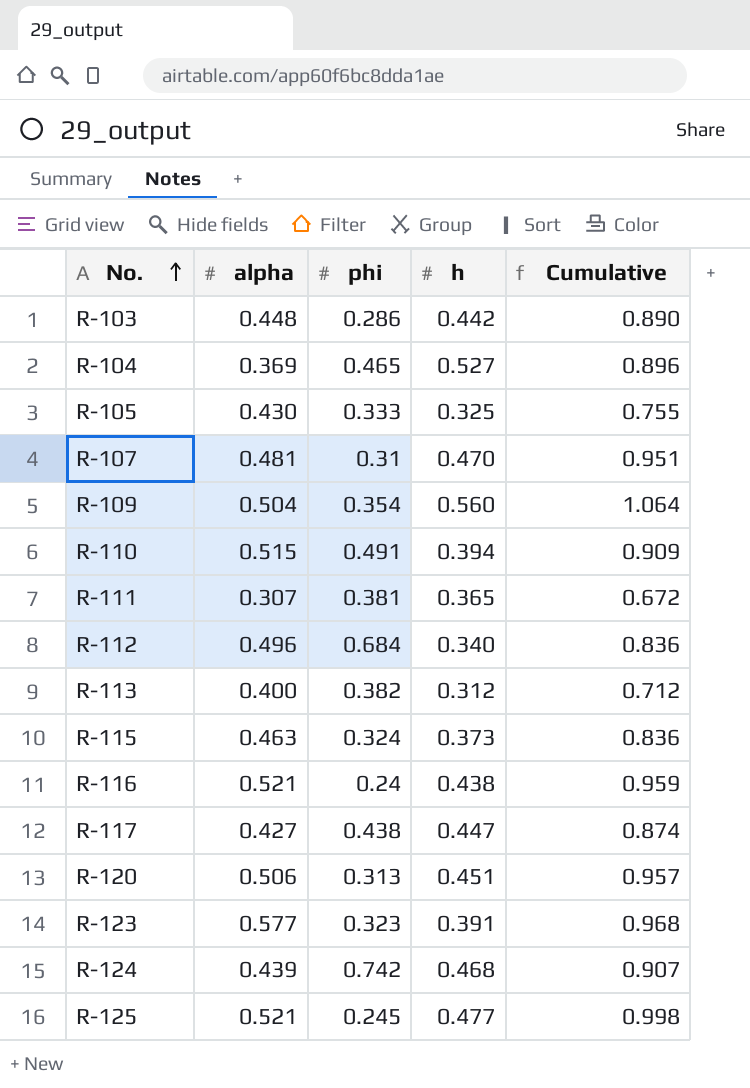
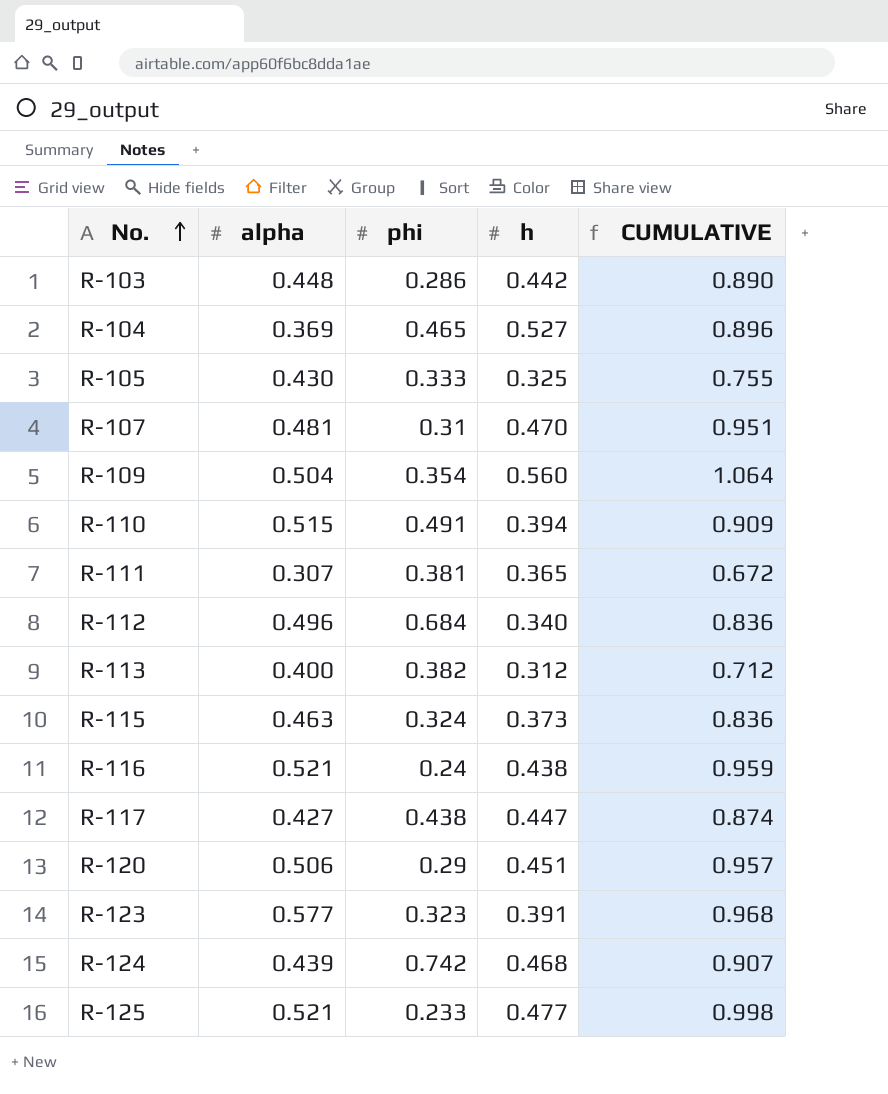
column name: Cumulative -> CUMULATIVE
R-120 | phi: 0.313 -> 0.29
R-125 | phi: 0.245 -> 0.233

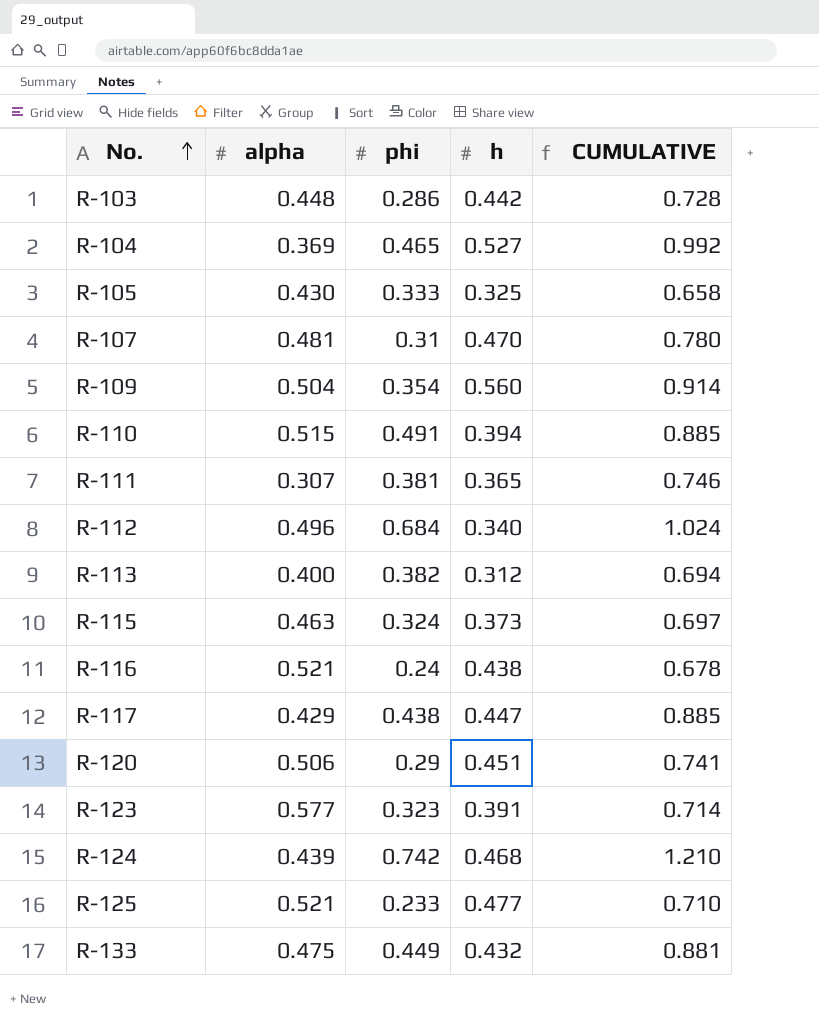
column CUMULATIVE | formula: [alpha] + [h] -> [phi] + [h]
R-117 | alpha: 0.427 -> 0.429
row R-133: none -> 0.475 | 0.449 | 0.432 | 0.881

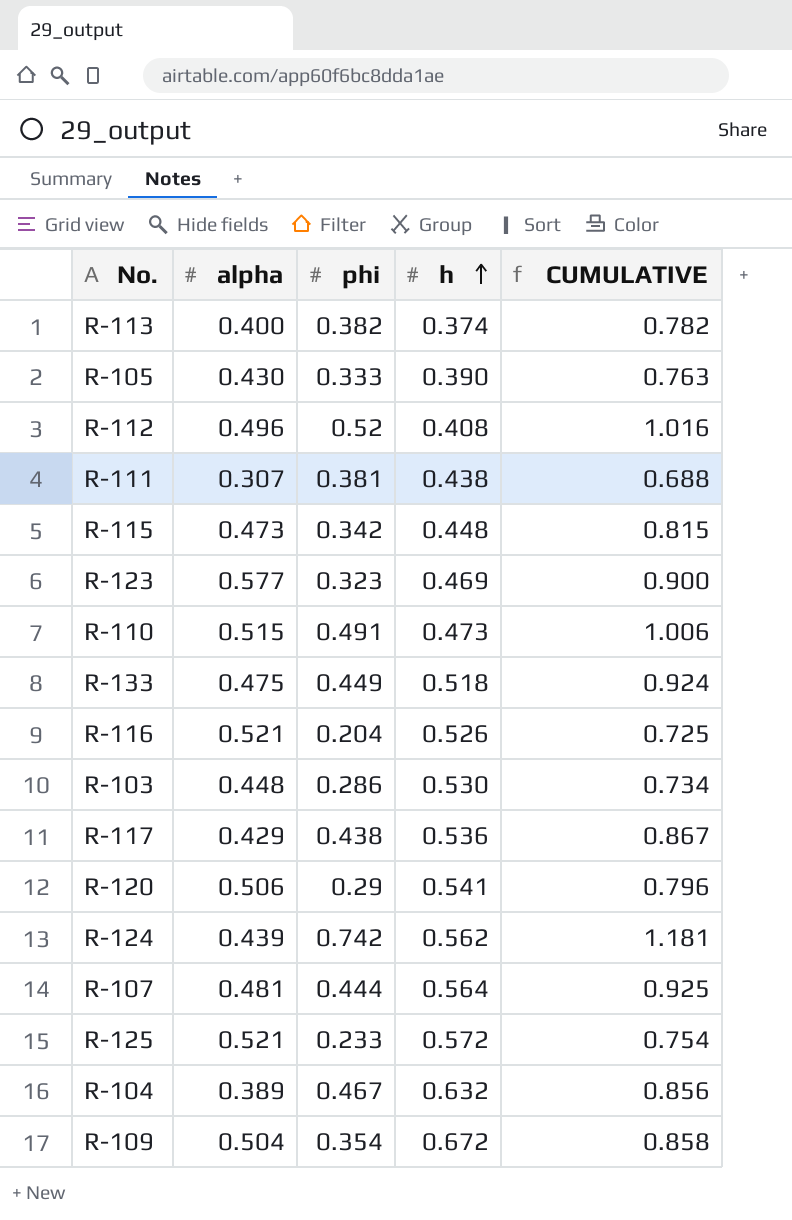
row order: No. ascending -> h ascending
column CUMULATIVE | formula: [phi] + [h] -> [alpha] + [phi]
R-113 | h: 0.312 -> 0.374
R-105 | h: 0.325 -> 0.390
R-112 | phi: 0.684 -> 0.52
R-112 | h: 0.340 -> 0.408
R-111 | h: 0.365 -> 0.438
R-115 | alpha: 0.463 -> 0.473
R-115 | phi: 0.324 -> 0.342
R-115 | h: 0.373 -> 0.448
R-123 | h: 0.391 -> 0.469
R-110 | h: 0.394 -> 0.473
R-133 | h: 0.432 -> 0.518
R-116 | phi: 0.24 -> 0.204
R-116 | h: 0.438 -> 0.526
R-103 | h: 0.442 -> 0.530
R-117 | h: 0.447 -> 0.536
R-120 | h: 0.451 -> 0.541
R-124 | h: 0.468 -> 0.562
R-107 | phi: 0.31 -> 0.444
R-107 | h: 0.470 -> 0.564
R-125 | h: 0.477 -> 0.572
R-104 | alpha: 0.369 -> 0.389
R-104 | phi: 0.465 -> 0.467
R-104 | h: 0.527 -> 0.632
R-109 | h: 0.560 -> 0.672

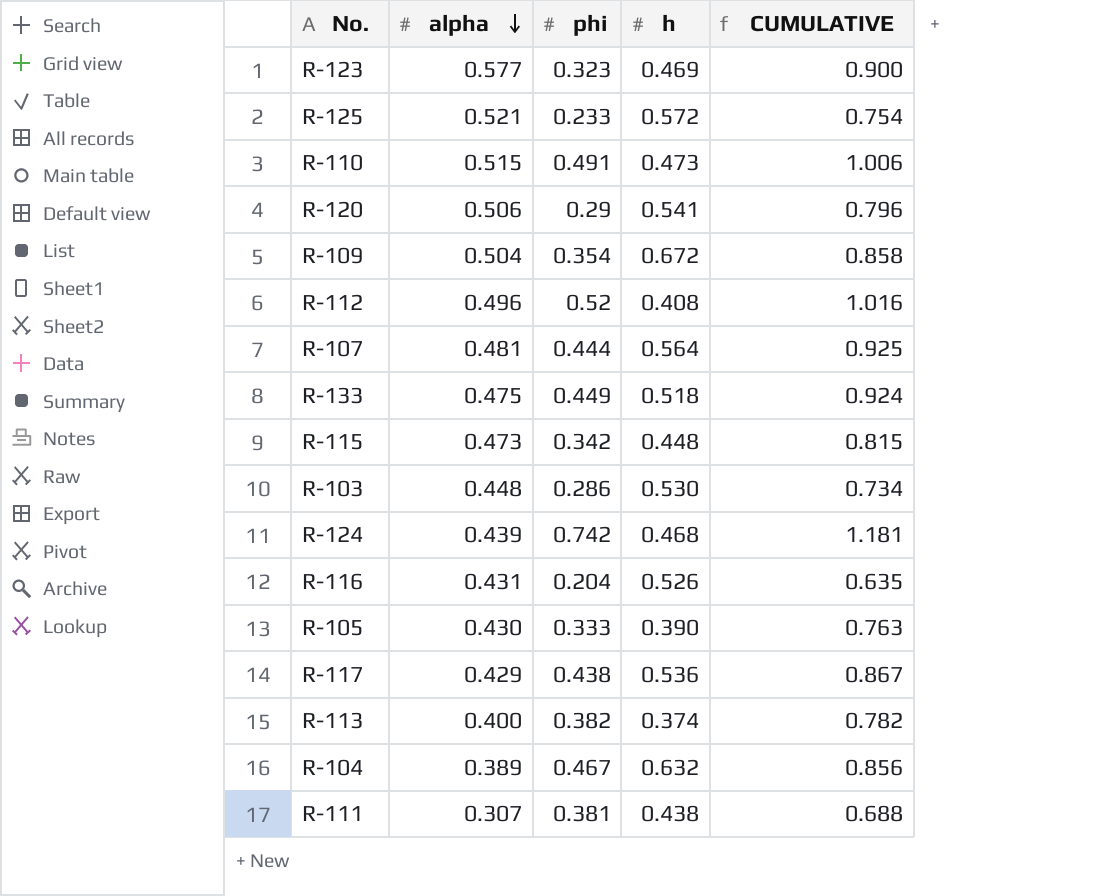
row order: h ascending -> alpha descending
R-124 | h: 0.562 -> 0.468
R-116 | alpha: 0.521 -> 0.431
R-116 | CUMULATIVE: 0.725 -> 0.635

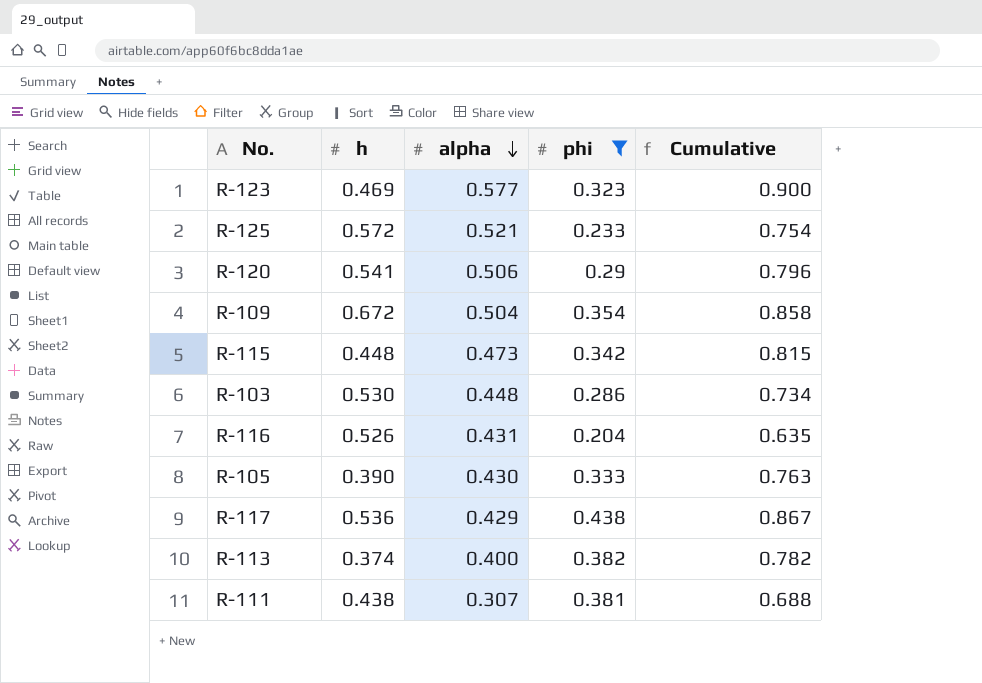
filter: none -> phi <= 0.438
column h | position: 4 -> 2
column name: CUMULATIVE -> Cumulative

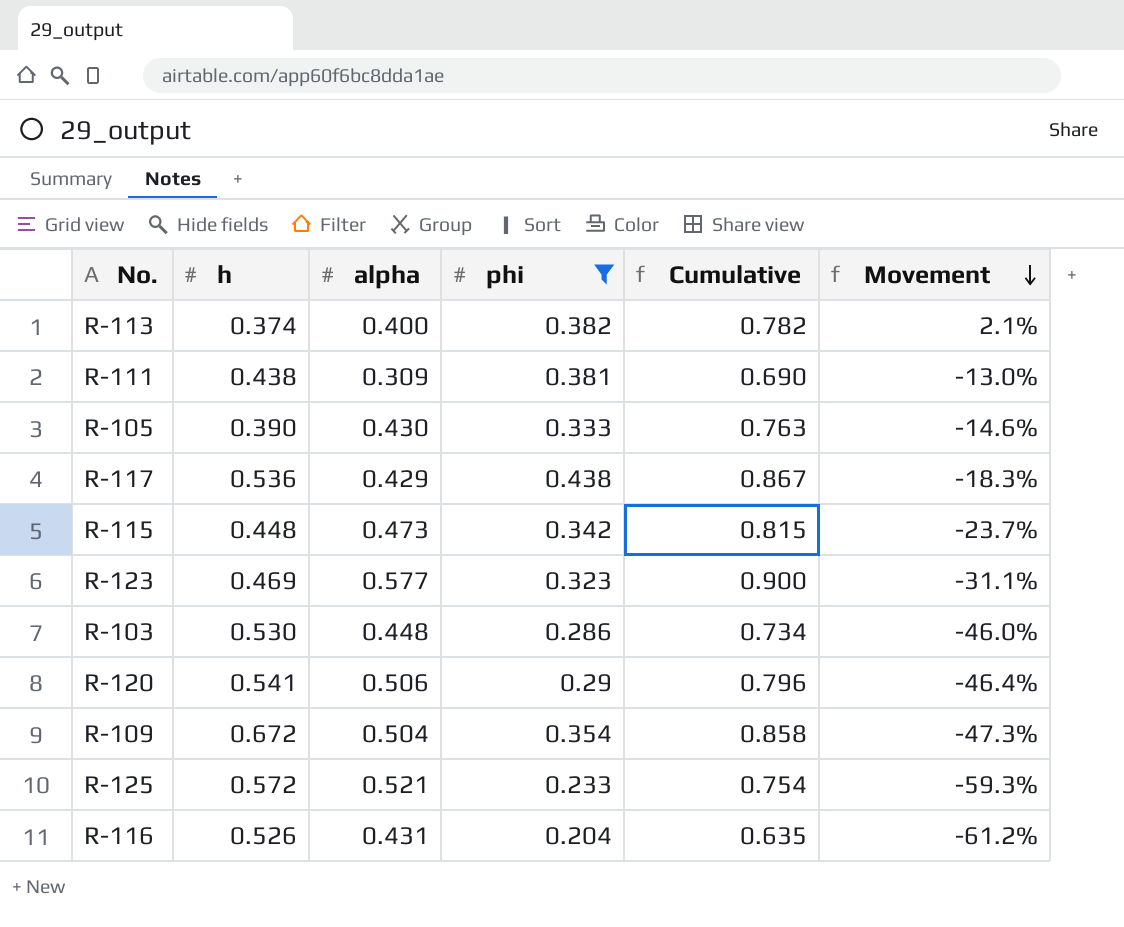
row order: alpha descending -> Movement descending
column Movement | formula: none -> ([phi] - [h]) / [h]
R-111 | alpha: 0.307 -> 0.309
R-111 | Cumulative: 0.688 -> 0.690

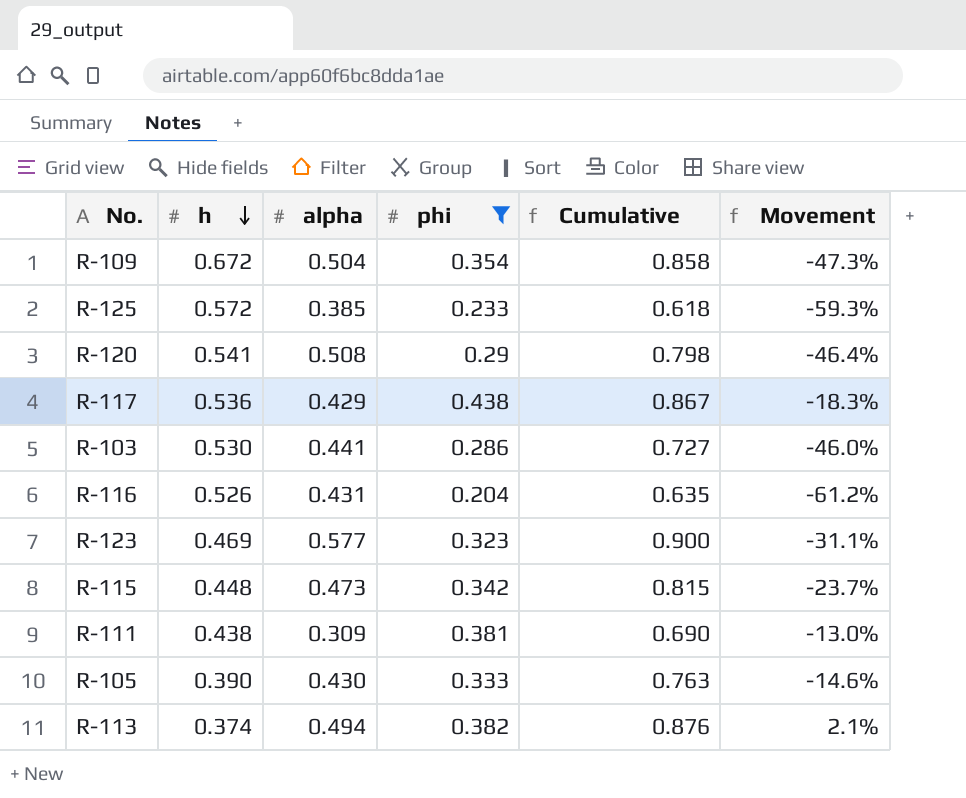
row order: Movement descending -> h descending
R-125 | alpha: 0.521 -> 0.385
R-125 | Cumulative: 0.754 -> 0.618
R-120 | alpha: 0.506 -> 0.508
R-120 | Cumulative: 0.796 -> 0.798
R-103 | alpha: 0.448 -> 0.441
R-103 | Cumulative: 0.734 -> 0.727
R-113 | alpha: 0.400 -> 0.494
R-113 | Cumulative: 0.782 -> 0.876

